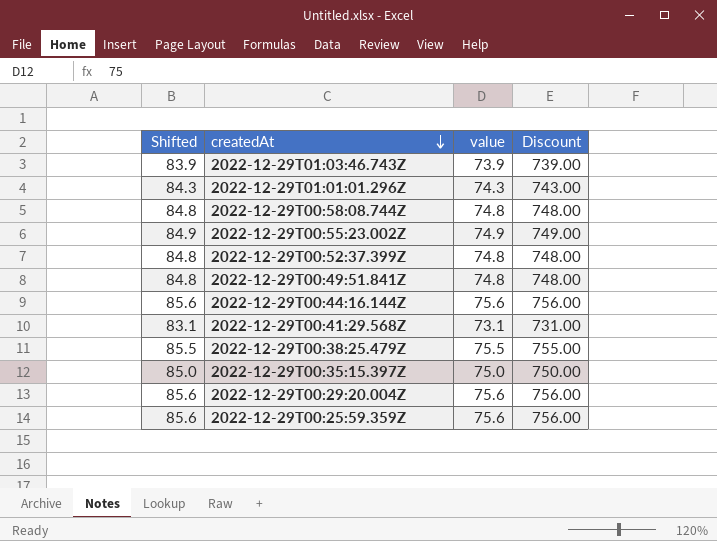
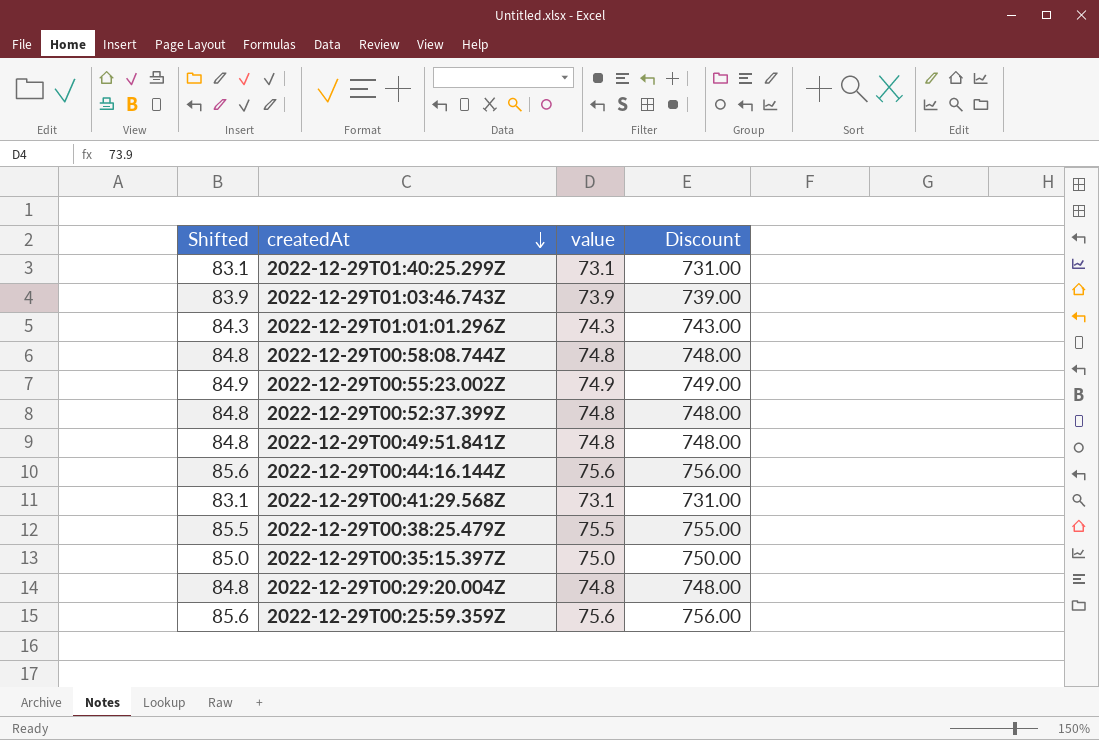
row 2022-12-29T01:40:25.299Z: none -> 83.1 | 73.1 | 731.00
2022-12-29T00:29:20.004Z | Shifted: 85.6 -> 84.8
2022-12-29T00:29:20.004Z | value: 75.6 -> 74.8
2022-12-29T00:29:20.004Z | Discount: 756.00 -> 748.00

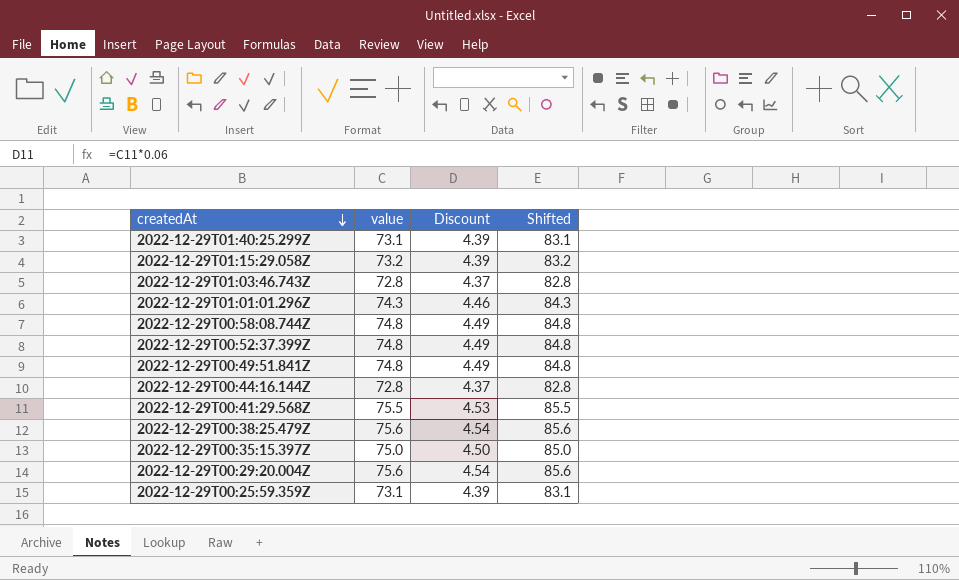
column Discount | formula: [value] * 10 -> [value] * 0.06
column Shifted | position: 1 -> 4
row 2022-12-29T00:55:23.002Z: 84.9 | 74.9 | 749.00 -> none
row 2022-12-29T01:15:29.058Z: none -> 73.2 | 4.39 | 83.2
2022-12-29T01:03:46.743Z | value: 73.9 -> 72.8
2022-12-29T01:03:46.743Z | Shifted: 83.9 -> 82.8
2022-12-29T00:44:16.144Z | value: 75.6 -> 72.8
2022-12-29T00:44:16.144Z | Shifted: 85.6 -> 82.8
2022-12-29T00:41:29.568Z | value: 73.1 -> 75.5
2022-12-29T00:41:29.568Z | Shifted: 83.1 -> 85.5
2022-12-29T00:38:25.479Z | value: 75.5 -> 75.6
2022-12-29T00:38:25.479Z | Shifted: 85.5 -> 85.6
2022-12-29T00:29:20.004Z | value: 74.8 -> 75.6
2022-12-29T00:29:20.004Z | Shifted: 84.8 -> 85.6
2022-12-29T00:25:59.359Z | value: 75.6 -> 73.1
2022-12-29T00:25:59.359Z | Shifted: 85.6 -> 83.1

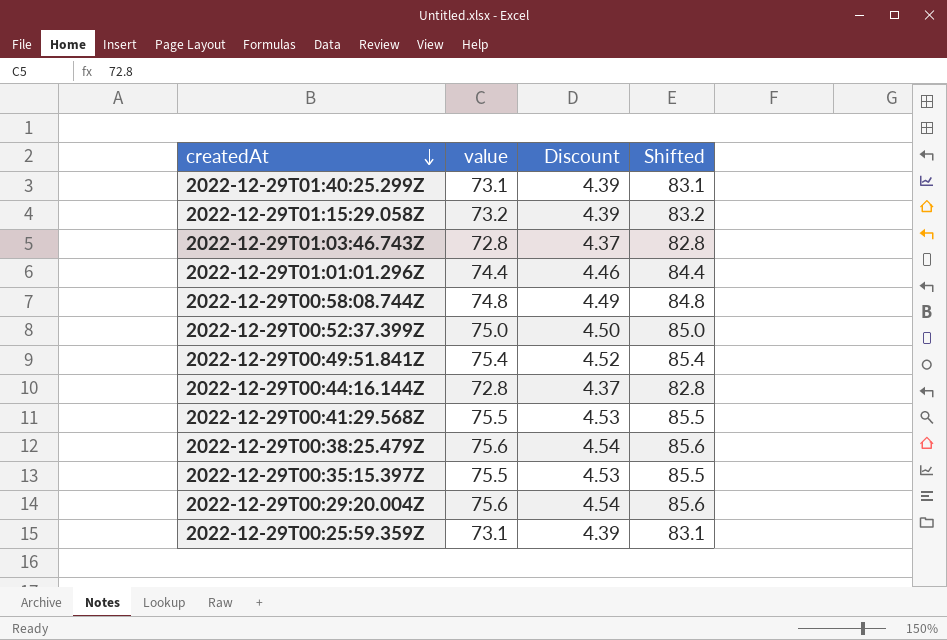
2022-12-29T01:01:01.296Z | value: 74.3 -> 74.4
2022-12-29T01:01:01.296Z | Shifted: 84.3 -> 84.4
2022-12-29T00:52:37.399Z | value: 74.8 -> 75.0
2022-12-29T00:52:37.399Z | Discount: 4.49 -> 4.50
2022-12-29T00:52:37.399Z | Shifted: 84.8 -> 85.0
2022-12-29T00:49:51.841Z | value: 74.8 -> 75.4
2022-12-29T00:49:51.841Z | Discount: 4.49 -> 4.52
2022-12-29T00:49:51.841Z | Shifted: 84.8 -> 85.4
2022-12-29T00:35:15.397Z | value: 75.0 -> 75.5
2022-12-29T00:35:15.397Z | Discount: 4.50 -> 4.53
2022-12-29T00:35:15.397Z | Shifted: 85.0 -> 85.5

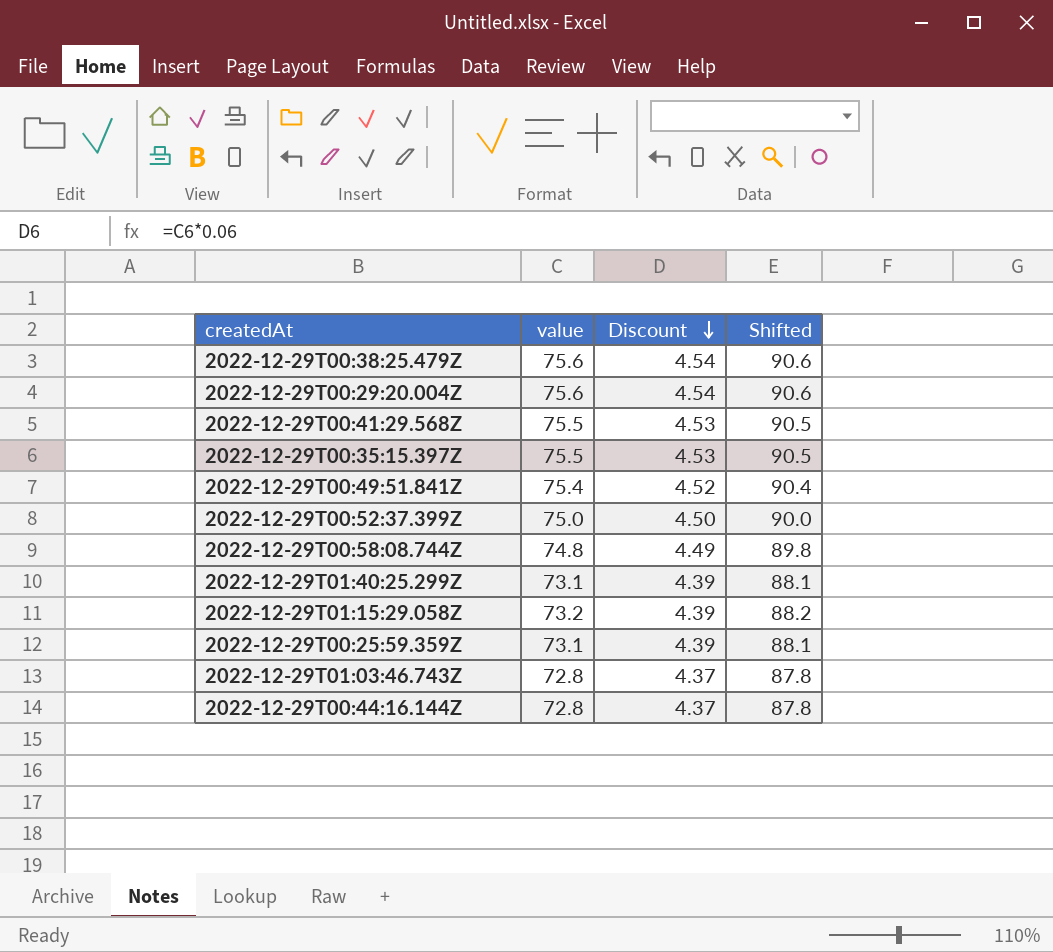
row order: createdAt descending -> Discount descending
column Shifted | formula: [value] + 10 -> [value] + 15
row 2022-12-29T01:01:01.296Z: 74.4 | 4.46 | 84.4 -> none

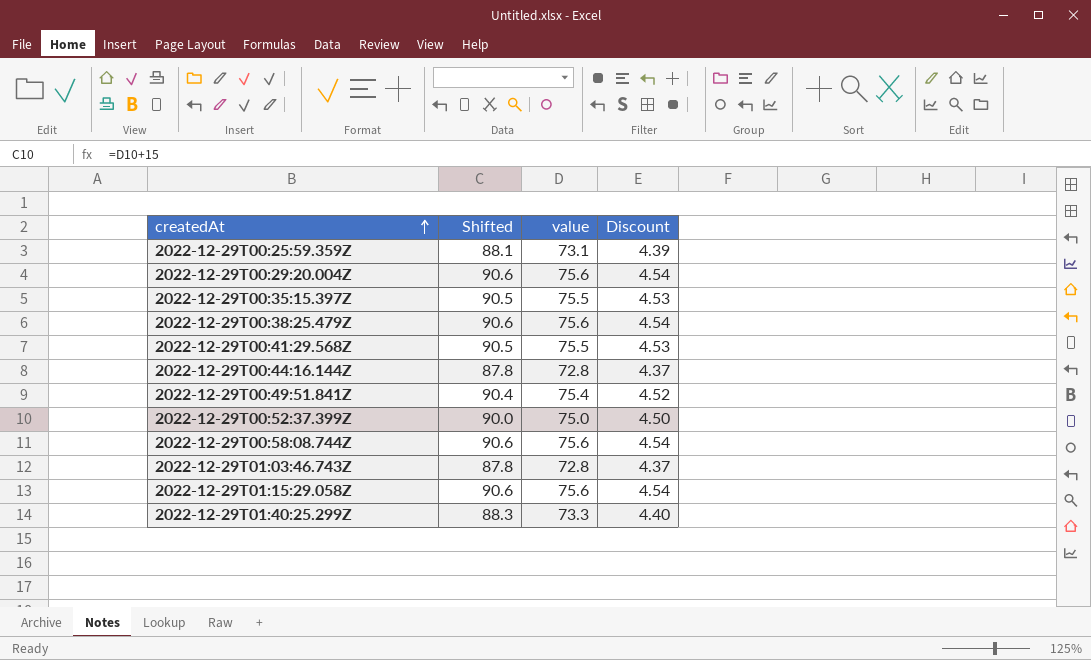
row order: Discount descending -> createdAt ascending
column Shifted | position: 4 -> 2
2022-12-29T00:58:08.744Z | Shifted: 89.8 -> 90.6
2022-12-29T00:58:08.744Z | value: 74.8 -> 75.6
2022-12-29T00:58:08.744Z | Discount: 4.49 -> 4.54
2022-12-29T01:15:29.058Z | Shifted: 88.2 -> 90.6
2022-12-29T01:15:29.058Z | value: 73.2 -> 75.6
2022-12-29T01:15:29.058Z | Discount: 4.39 -> 4.54
2022-12-29T01:40:25.299Z | Shifted: 88.1 -> 88.3
2022-12-29T01:40:25.299Z | value: 73.1 -> 73.3
2022-12-29T01:40:25.299Z | Discount: 4.39 -> 4.40

